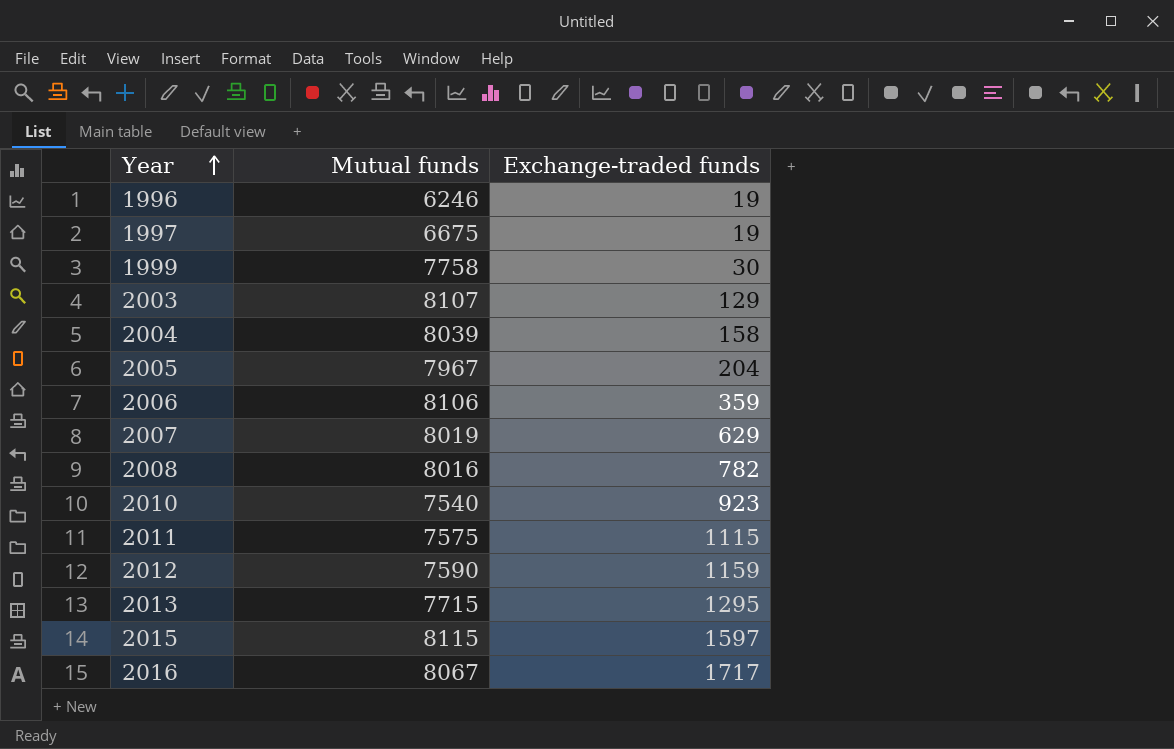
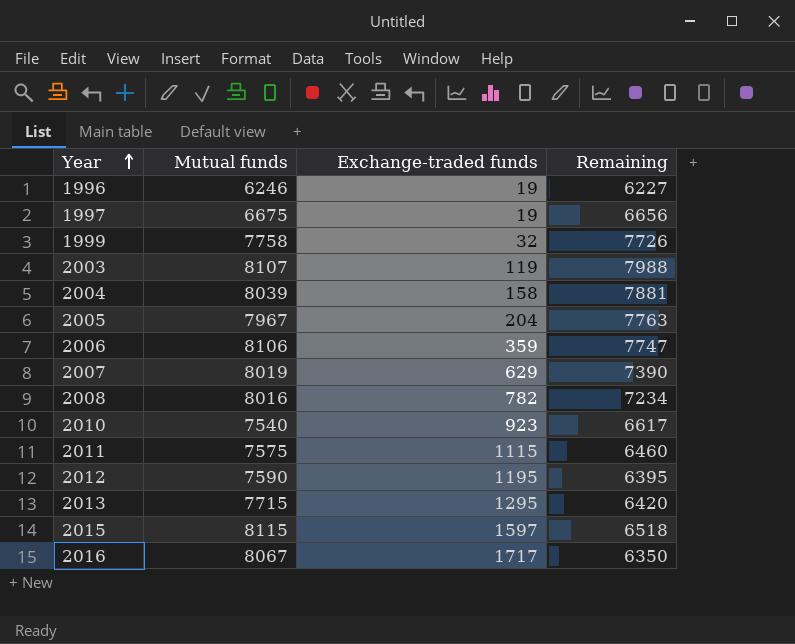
column Remaining | formula: none -> [Mutual funds] - [Exchange-traded funds]
1999 | Exchange-traded funds: 30 -> 32
2003 | Exchange-traded funds: 129 -> 119
2012 | Exchange-traded funds: 1159 -> 1195

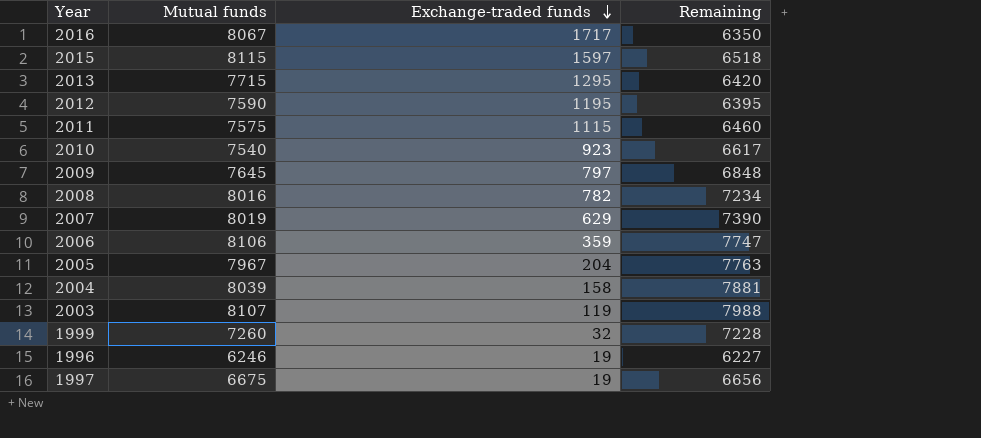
row order: Year ascending -> Exchange-traded funds descending
row 2009: none -> 7645 | 797 | 6848
1999 | Mutual funds: 7758 -> 7260
1999 | Remaining: 7726 -> 7228

